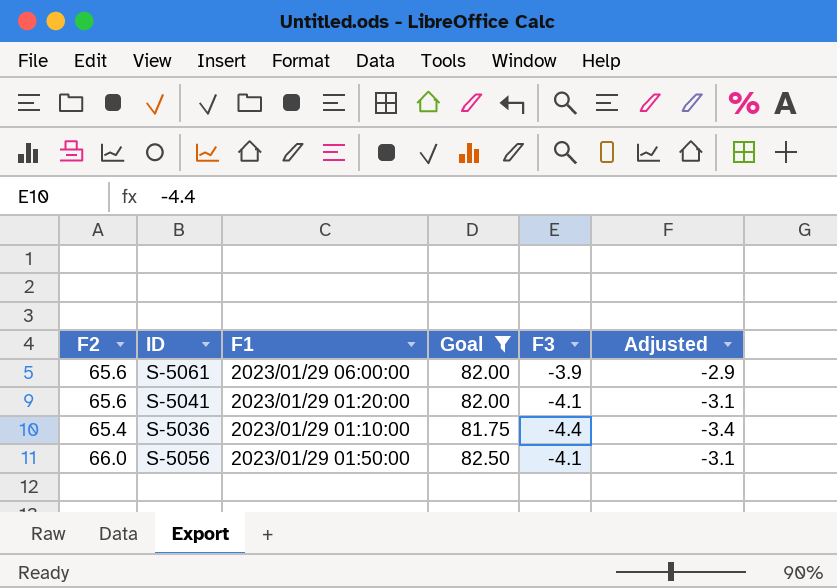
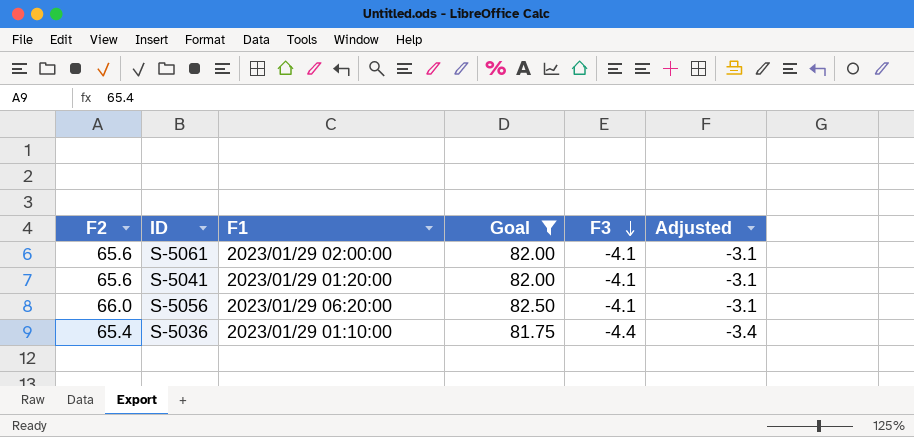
row order: none -> F3 descending
S-5061 | F1: 2023/01/29 06:00:00 -> 2023/01/29 02:00:00
S-5061 | F3: -3.9 -> -4.1
S-5061 | Adjusted: -2.9 -> -3.1
S-5056 | F1: 2023/01/29 01:50:00 -> 2023/01/29 06:20:00

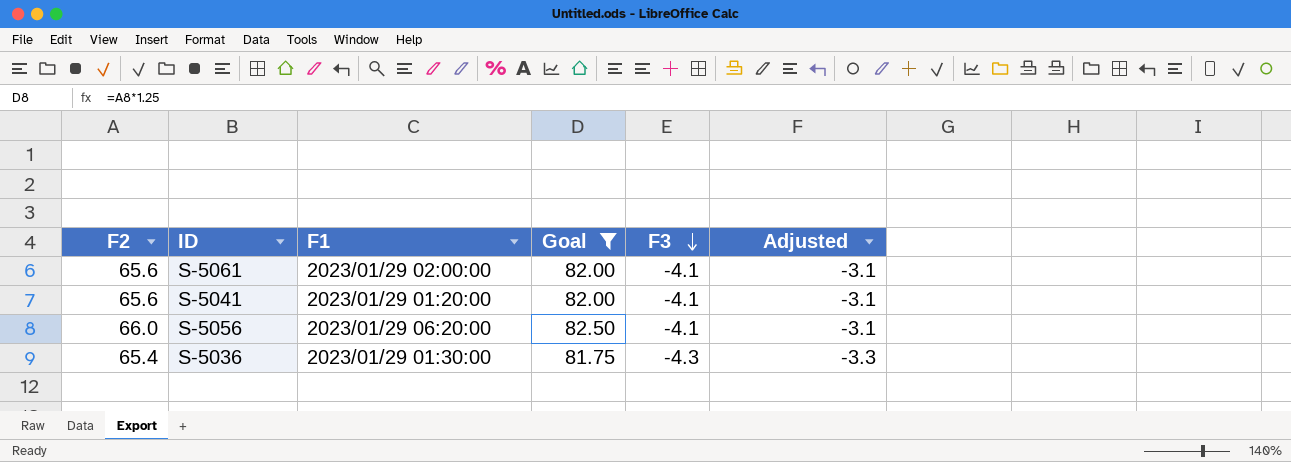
S-5036 | F1: 2023/01/29 01:10:00 -> 2023/01/29 01:30:00
S-5036 | F3: -4.4 -> -4.3
S-5036 | Adjusted: -3.4 -> -3.3

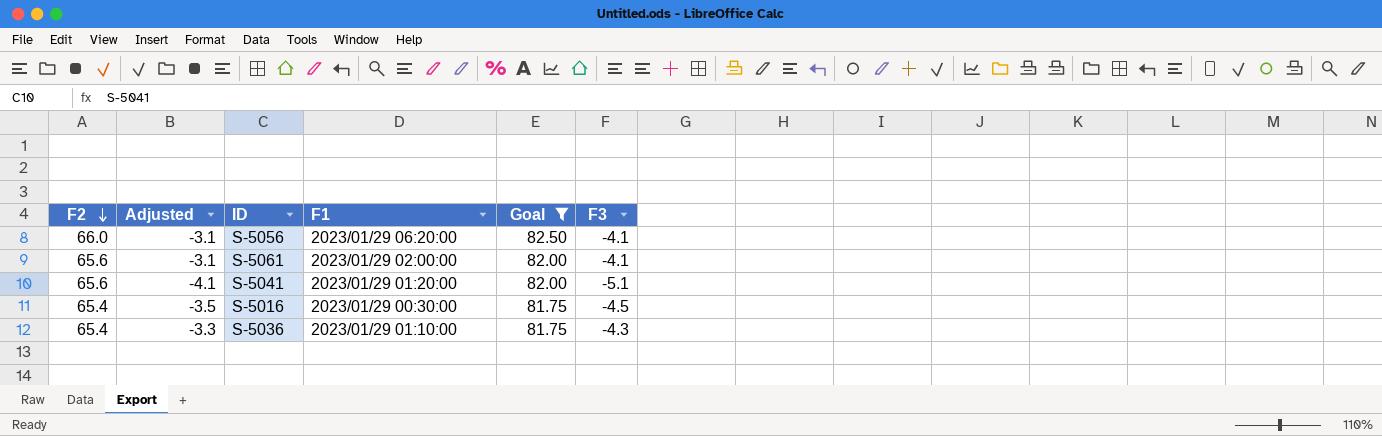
row order: F3 descending -> F2 descending
column Adjusted | position: 6 -> 2
S-5041 | Adjusted: -3.1 -> -4.1
S-5041 | F3: -4.1 -> -5.1
row S-5016: none -> 65.4 | -3.5 | 2023/01/29 00:30:00 | 81.75 | -4.5
S-5036 | F1: 2023/01/29 01:30:00 -> 2023/01/29 01:10:00

